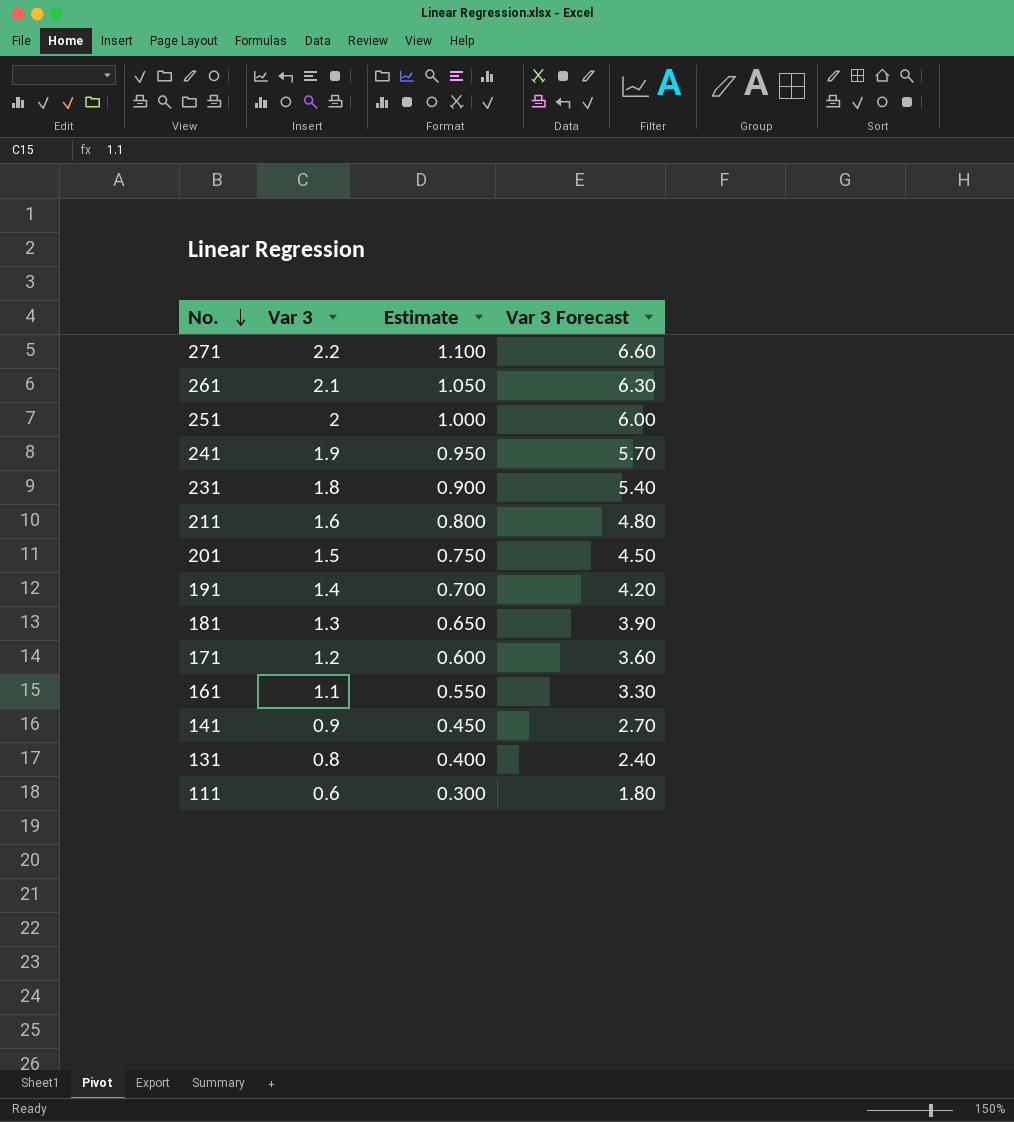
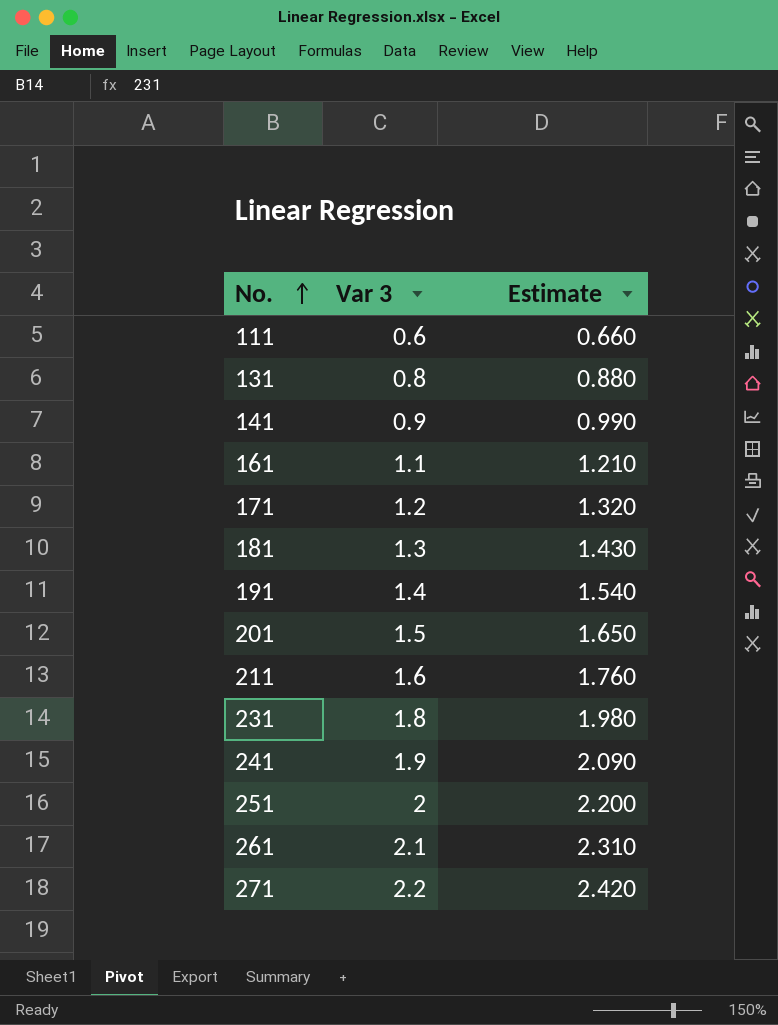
row order: No. descending -> No. ascending
column Var 3 Forecast | formula: [Var 3] * 3 -> none
column Estimate | formula: [Var 3] * 0.5 -> [Var 3] * 1.1

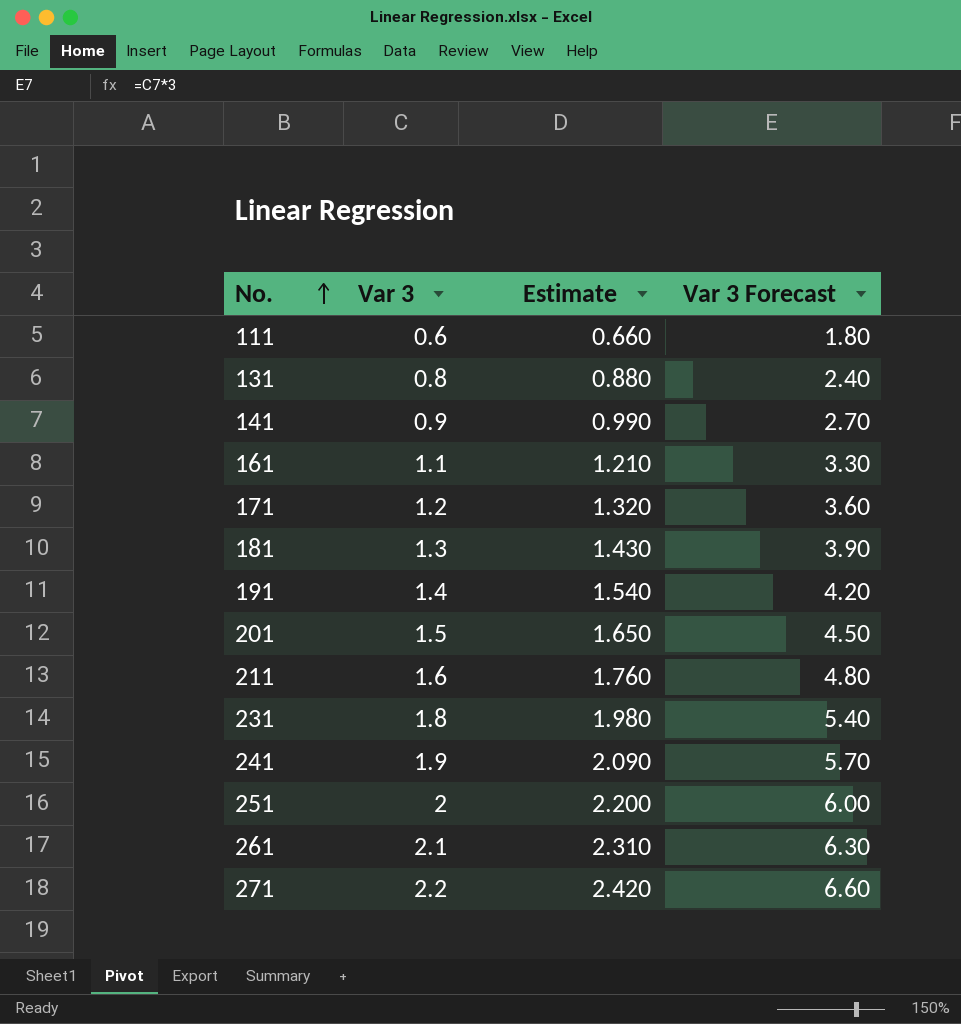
column Var 3 Forecast | formula: none -> [Var 3] * 3

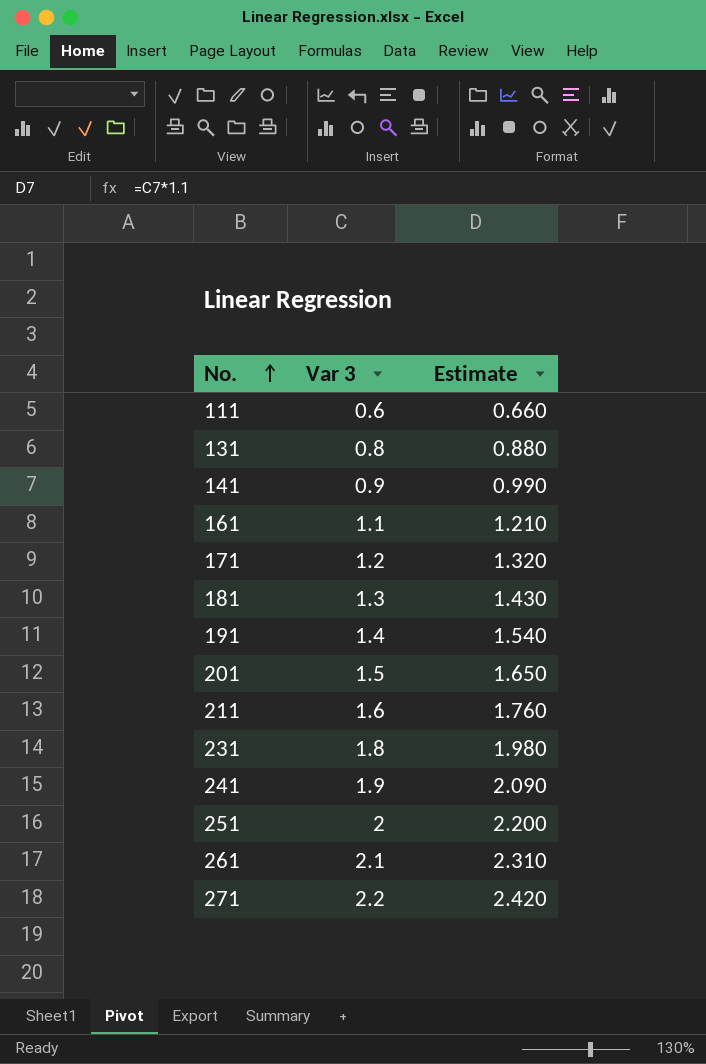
column Var 3 Forecast | formula: [Var 3] * 3 -> none

